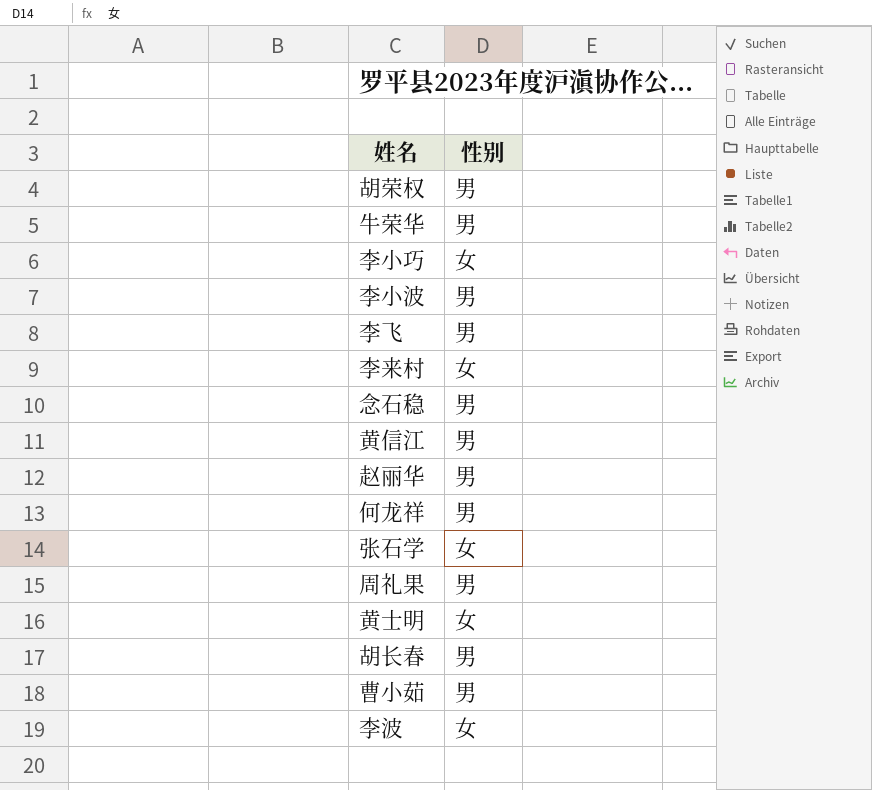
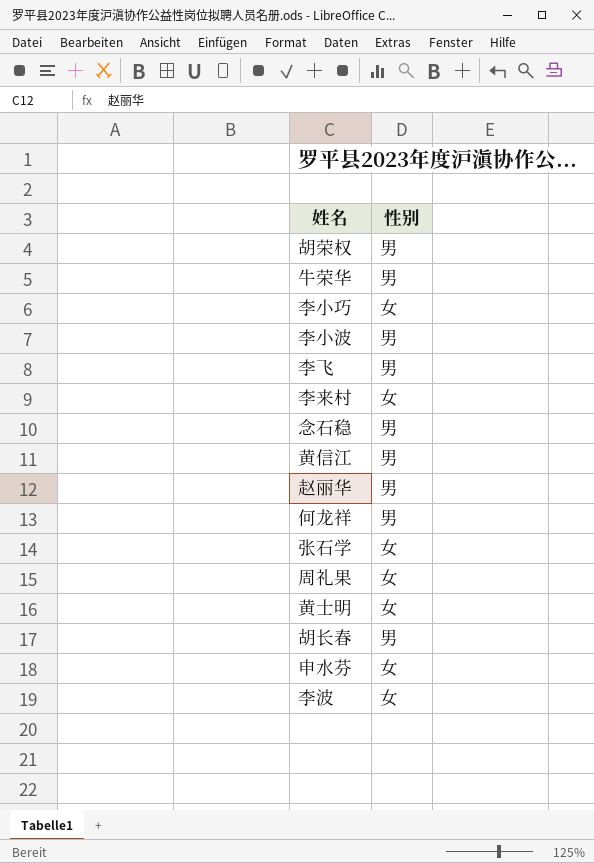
row 曹小茹: 男 -> none
周礼果 | 性别: 男 -> 女
row 申水芬: none -> 女

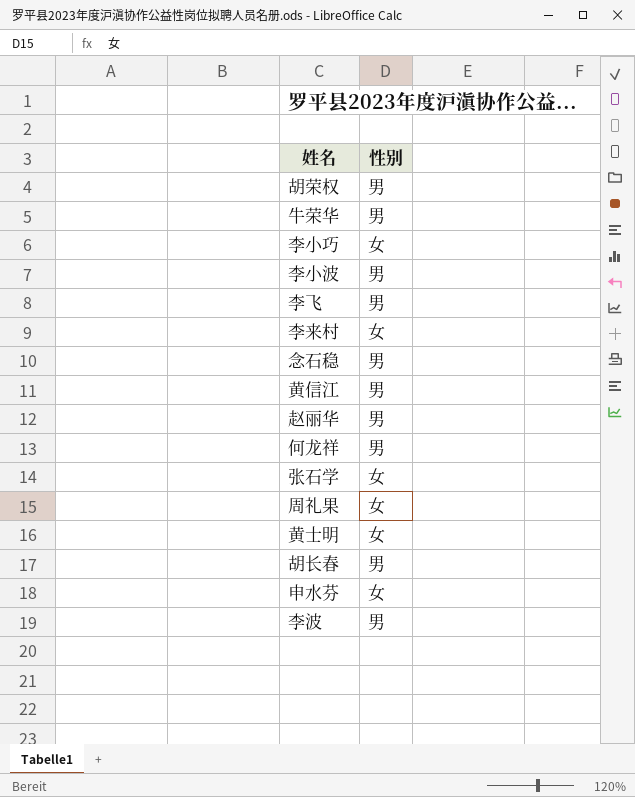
李波 | 性别: 女 -> 男

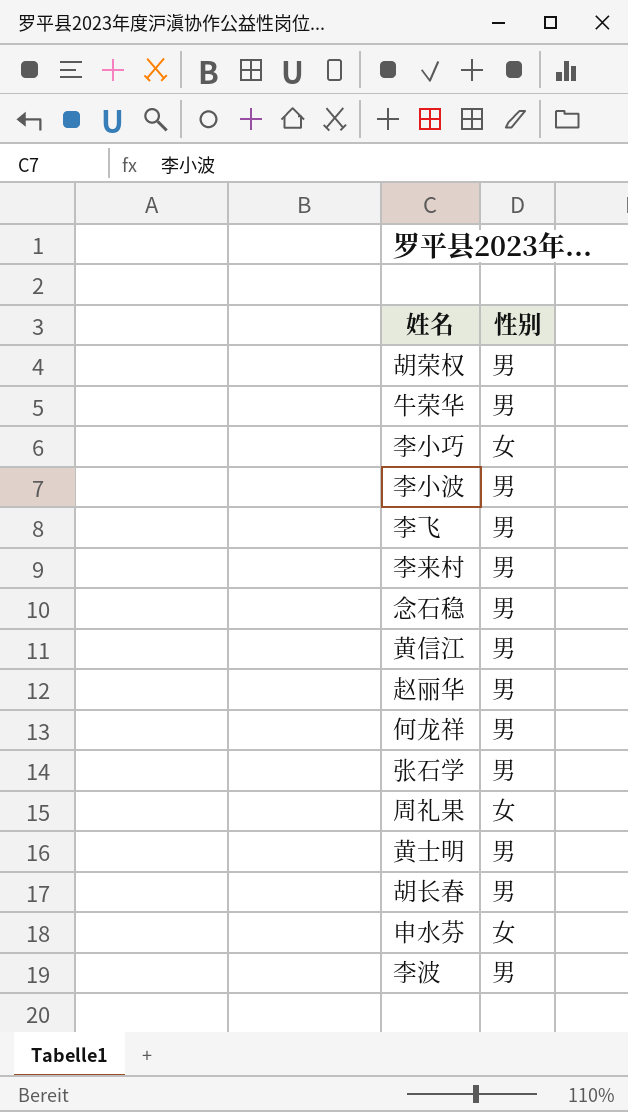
李来村 | 性别: 女 -> 男
张石学 | 性别: 女 -> 男
黄士明 | 性别: 女 -> 男

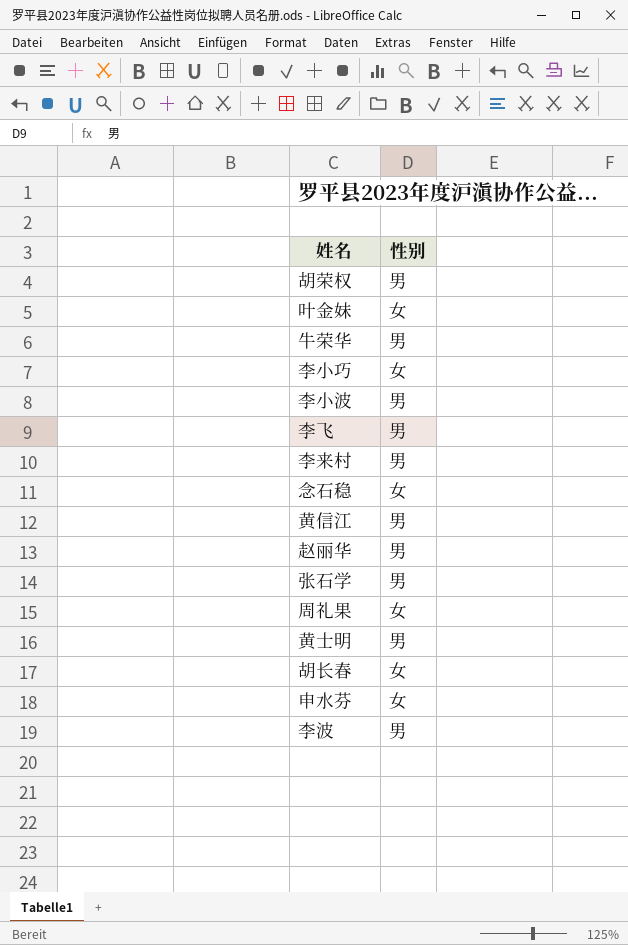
row 何龙祥: 男 -> none
row 叶金妹: none -> 女
念石稳 | 性别: 男 -> 女
胡长春 | 性别: 男 -> 女

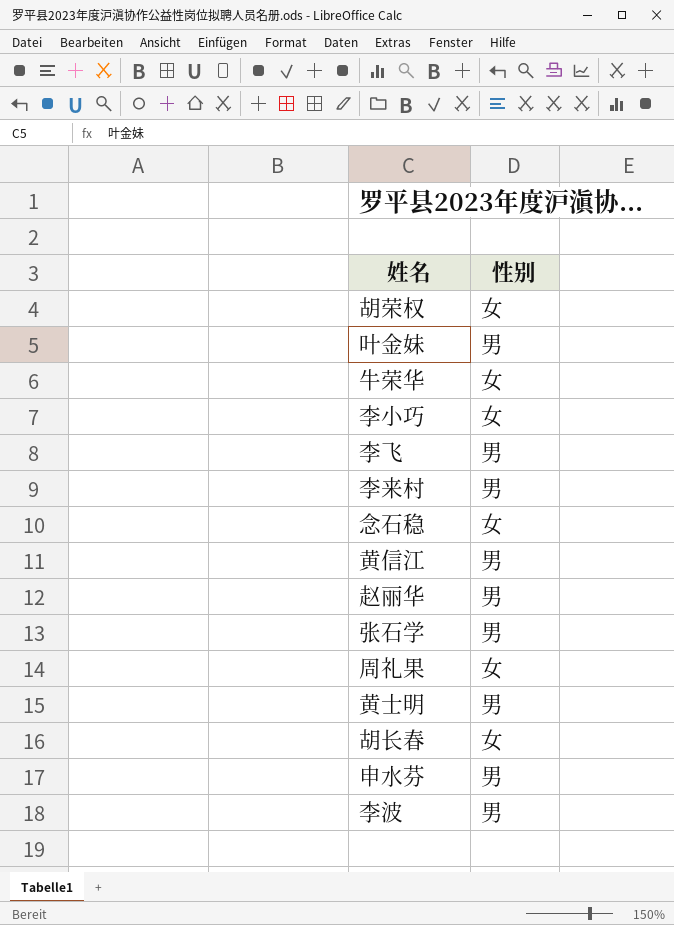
row 李小波: 男 -> none
胡荣权 | 性别: 男 -> 女
叶金妹 | 性别: 女 -> 男
牛荣华 | 性别: 男 -> 女
申水芬 | 性别: 女 -> 男

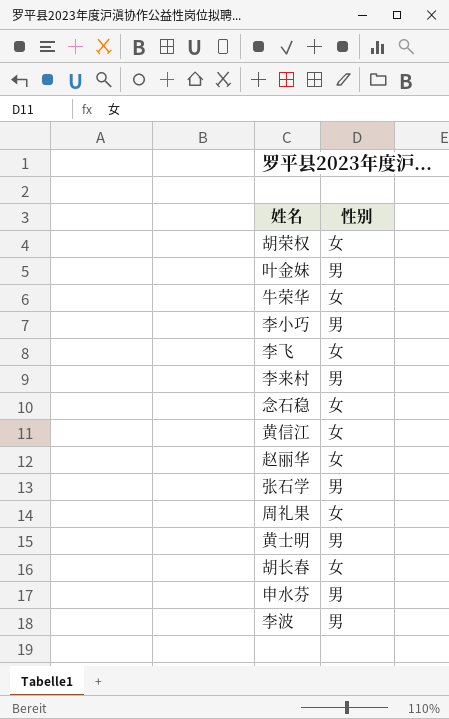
李小巧 | 性别: 女 -> 男
李飞 | 性别: 男 -> 女
黄信江 | 性别: 男 -> 女
赵丽华 | 性别: 男 -> 女

